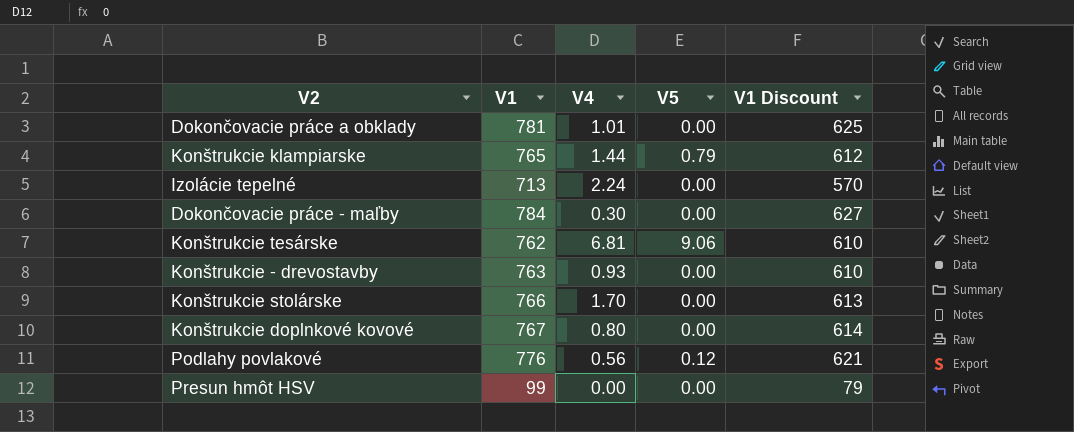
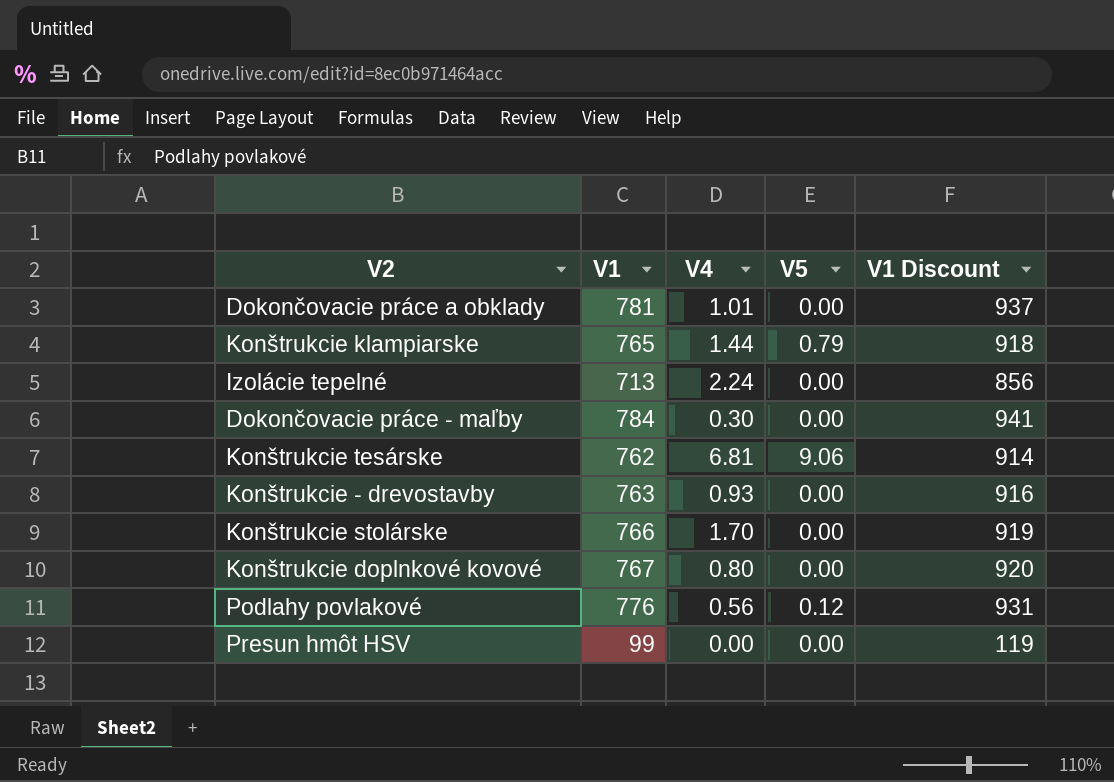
column V1 Discount | formula: [V1] * 0.8 -> [V1] * 1.2

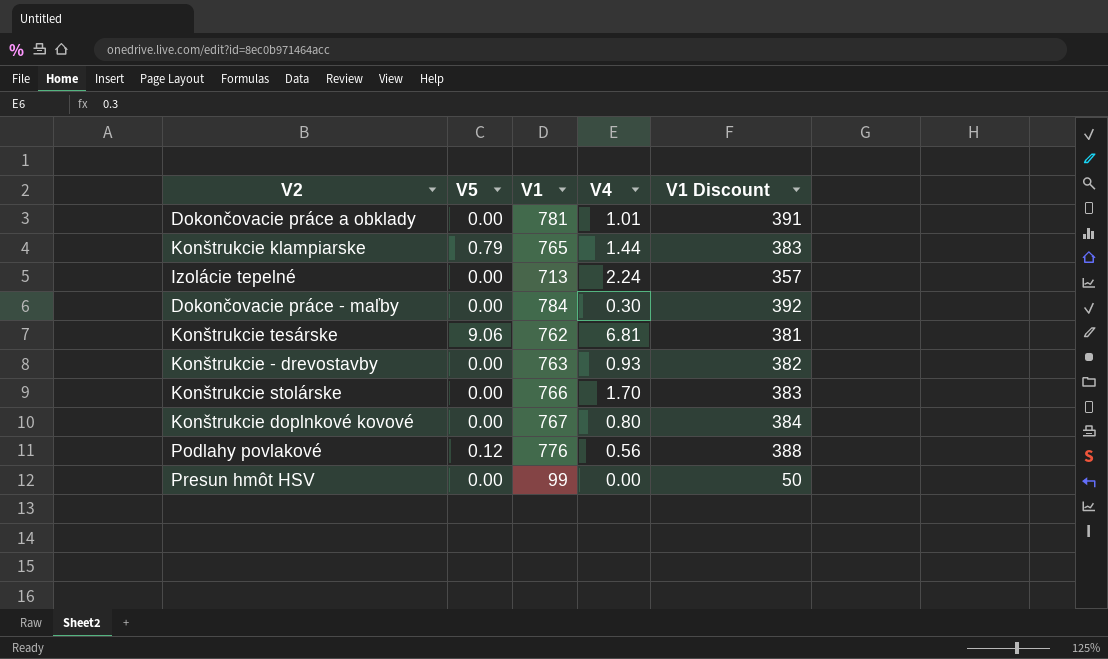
column V5 | position: 4 -> 2
column V1 Discount | formula: [V1] * 1.2 -> [V1] * 0.5

